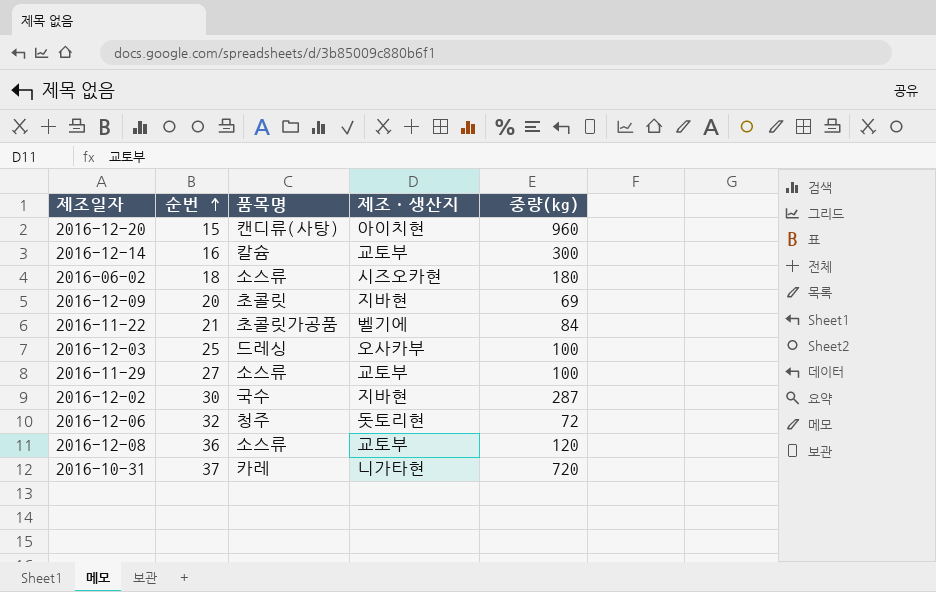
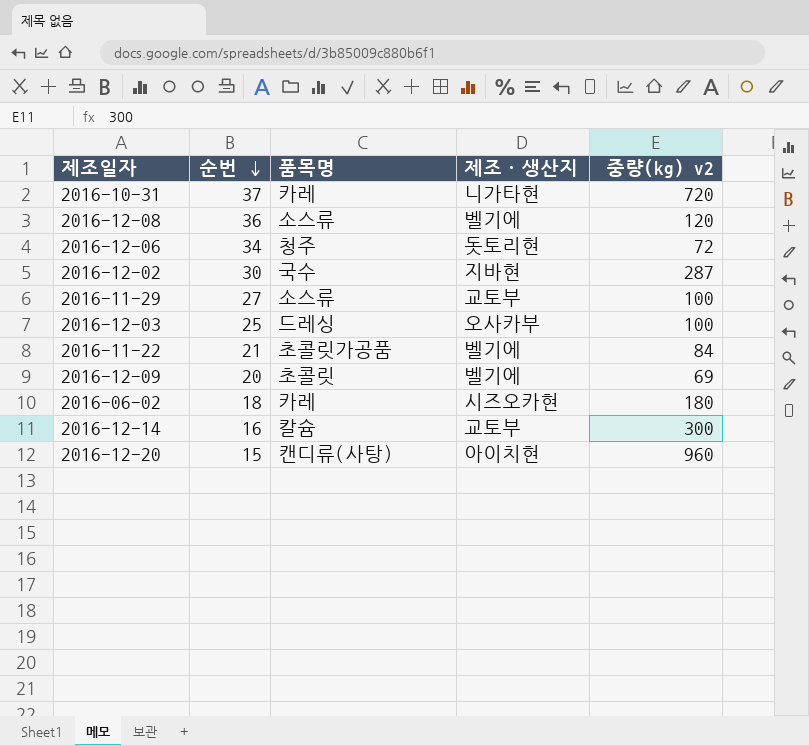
row order: 순번 ascending -> 순번 descending
column name: 중량(kg) -> 중량(kg) v2
2016-12-08 | 제조·생산지: 교토부 -> 벨기에
2016-12-06 | 순번: 32 -> 34
2016-12-09 | 제조·생산지: 지바현 -> 벨기에
2016-06-02 | 품목명: 소스류 -> 카레

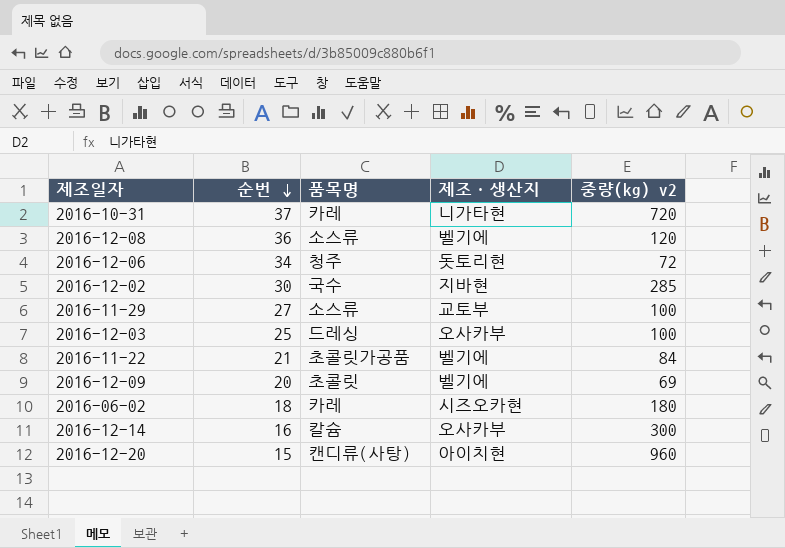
2016-12-02 | 중량(kg) v2: 287 -> 285
2016-12-14 | 제조·생산지: 교토부 -> 오사카부

